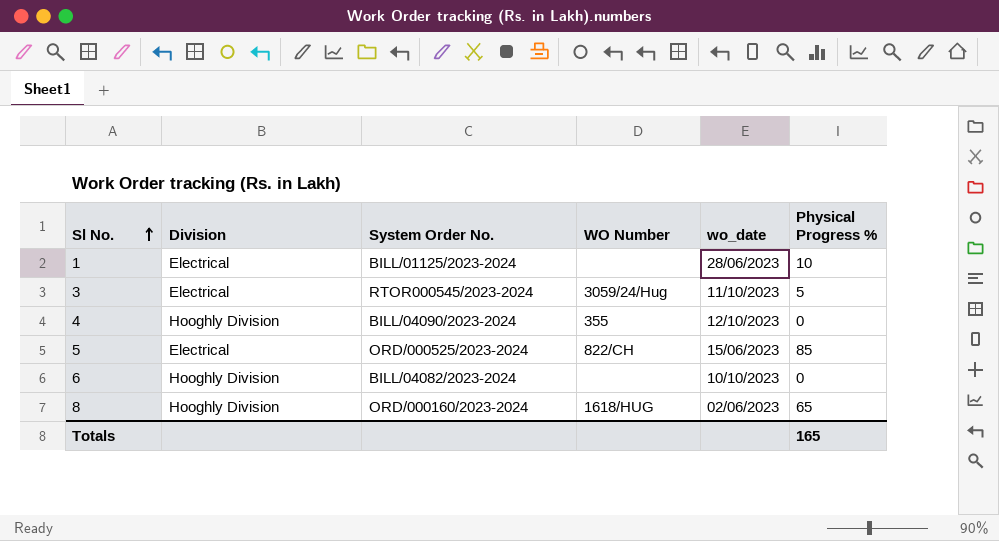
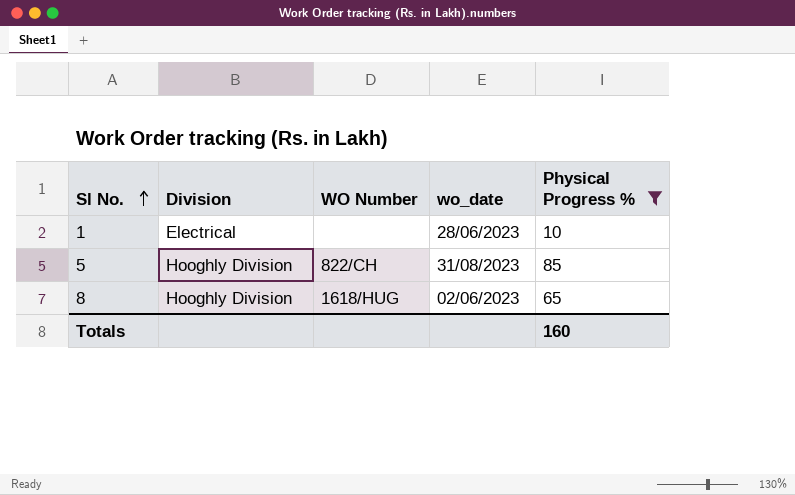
filter: none -> Physical Progress % >= 10
column System Order No. | position: 3 -> none
5 | Division: Electrical -> Hooghly Division
5 | wo_date: 15/06/2023 -> 31/08/2023
Totals | Physical Progress %: 165 -> 160

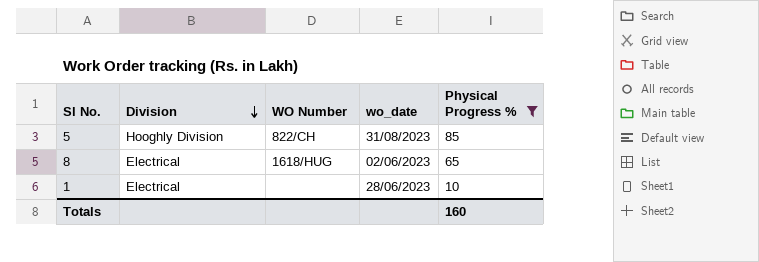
row order: Sl No. ascending -> Division descending
8 | Division: Hooghly Division -> Electrical

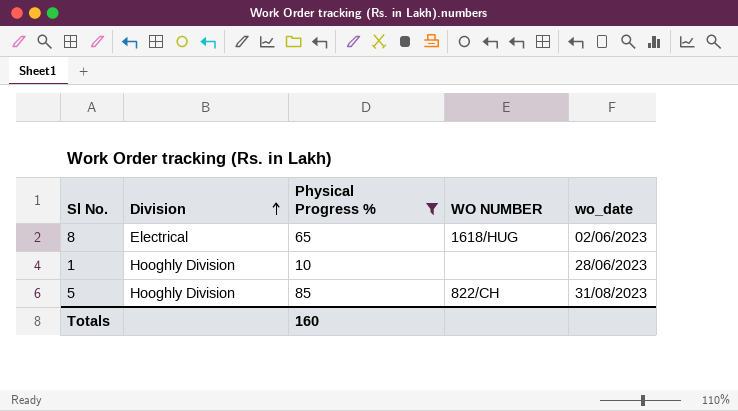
row order: Division descending -> Division ascending
column Physical Progress % | position: 5 -> 3
column name: WO Number -> WO NUMBER
1 | Division: Electrical -> Hooghly Division

